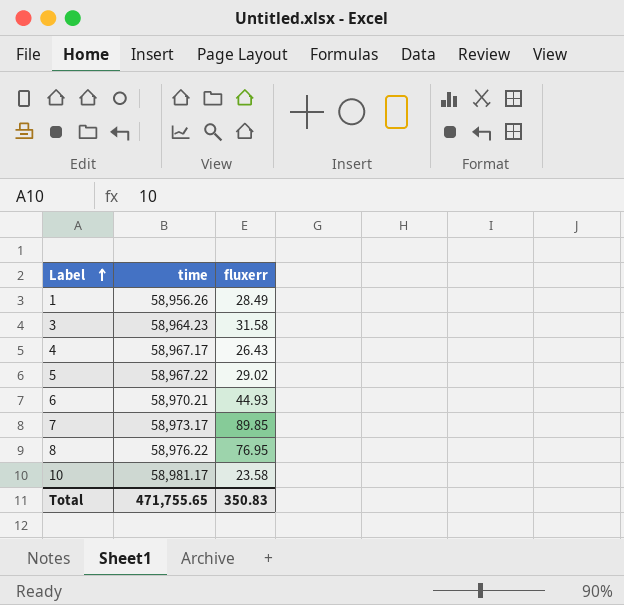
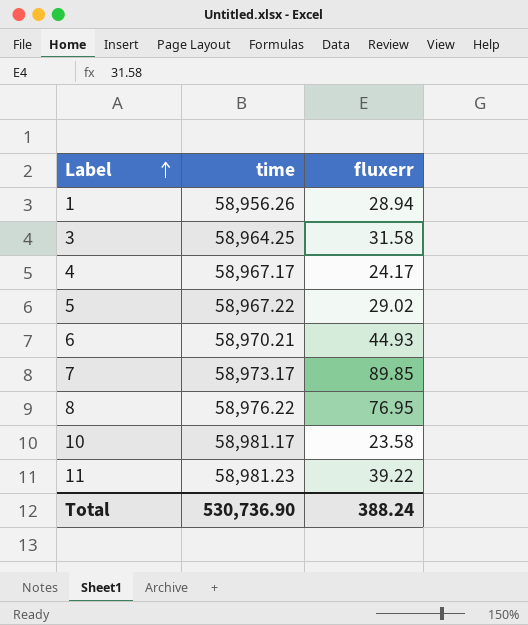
1 | fluxerr: 28.49 -> 28.94
3 | time: 58,964.23 -> 58,964.25
4 | fluxerr: 26.43 -> 24.17
row 11: none -> 58,981.23 | 39.22
Total | time: 471,755.65 -> 530,736.90
Total | fluxerr: 350.83 -> 388.24

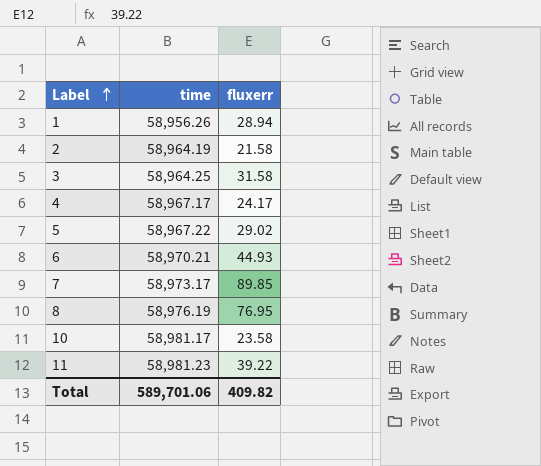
row 2: none -> 58,964.19 | 21.58
8 | time: 58,976.22 -> 58,976.19
Total | time: 530,736.90 -> 589,701.06
Total | fluxerr: 388.24 -> 409.82

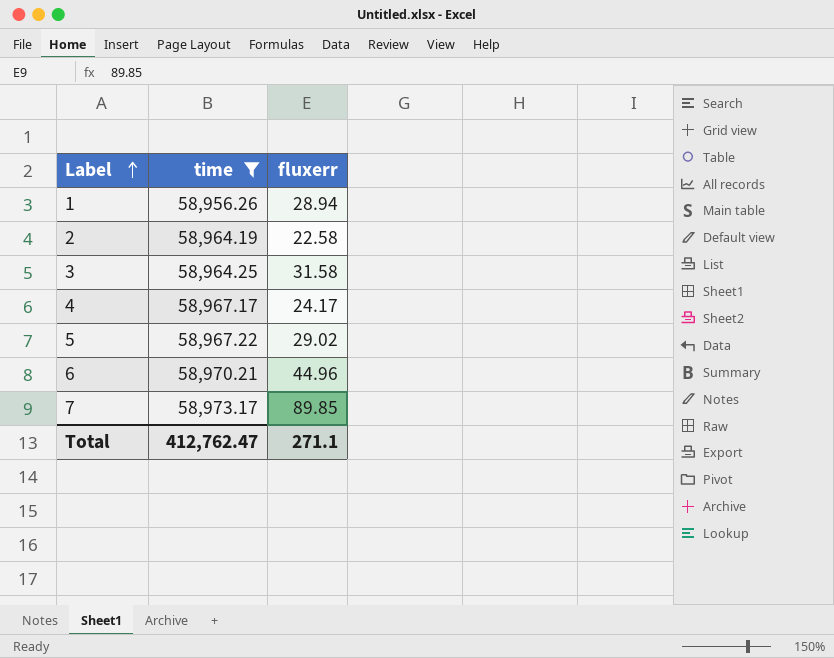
filter: none -> time <= 58,973.17
2 | fluxerr: 21.58 -> 22.58
6 | fluxerr: 44.93 -> 44.96
Total | time: 589,701.06 -> 412,762.47
Total | fluxerr: 409.82 -> 271.1

